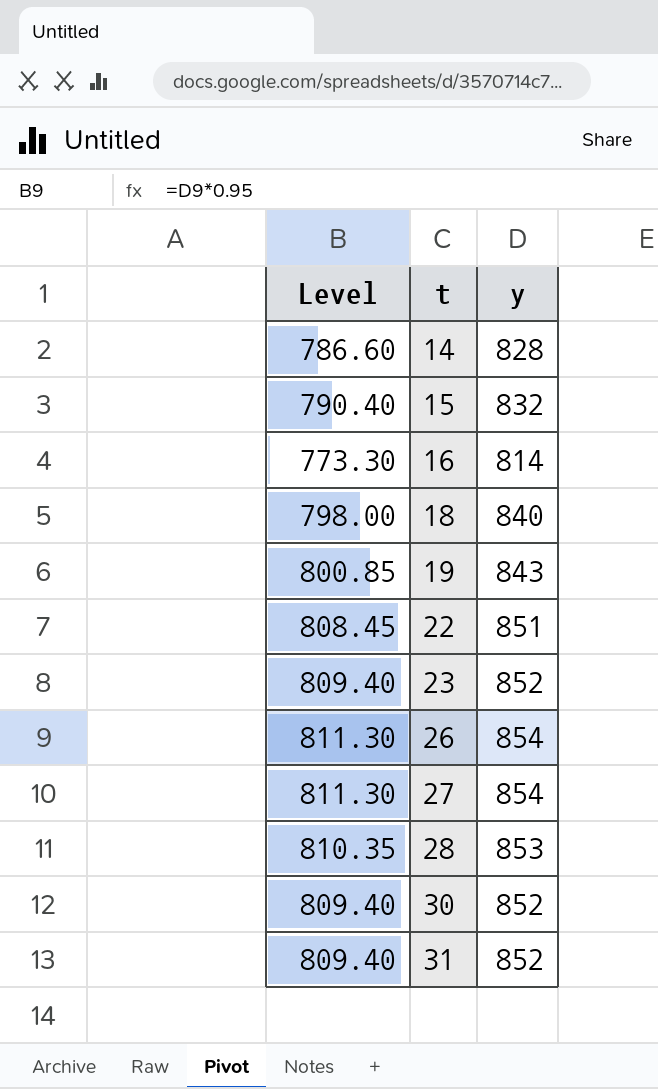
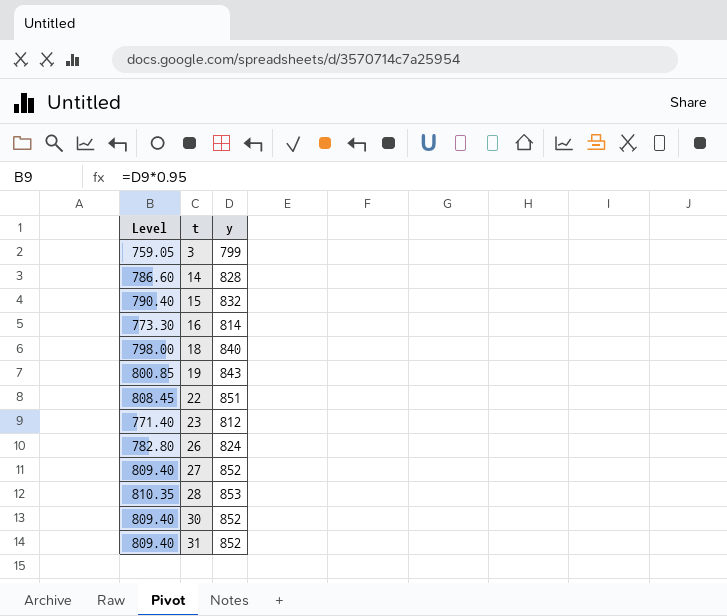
row 3: none -> 759.05 | 799
23 | Level: 809.40 -> 771.40
23 | y: 852 -> 812
26 | Level: 811.30 -> 782.80
26 | y: 854 -> 824
27 | Level: 811.30 -> 809.40
27 | y: 854 -> 852

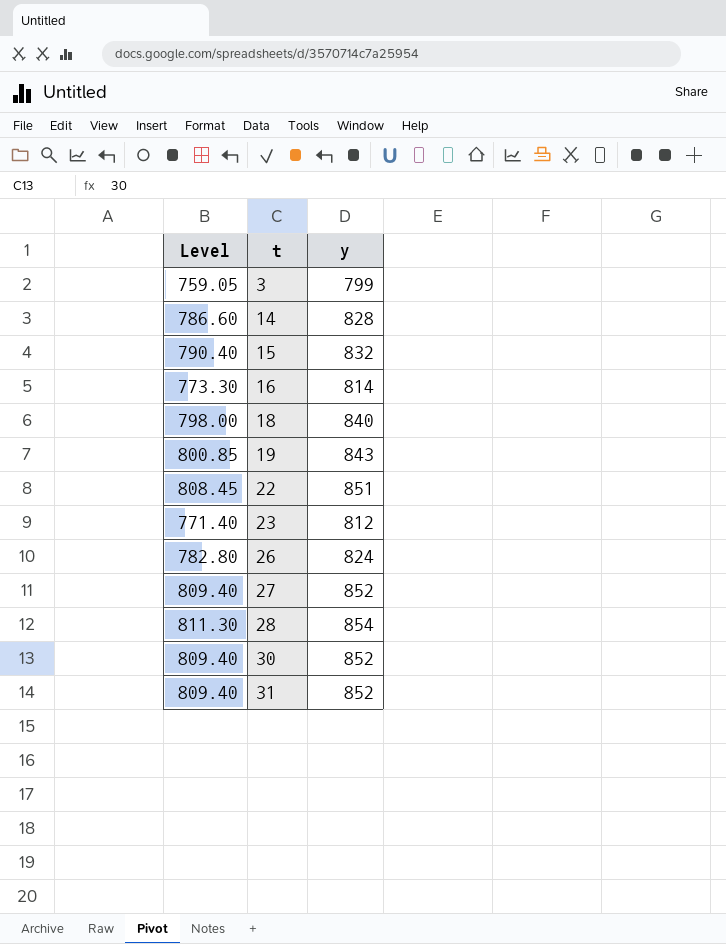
28 | Level: 810.35 -> 811.30
28 | y: 853 -> 854

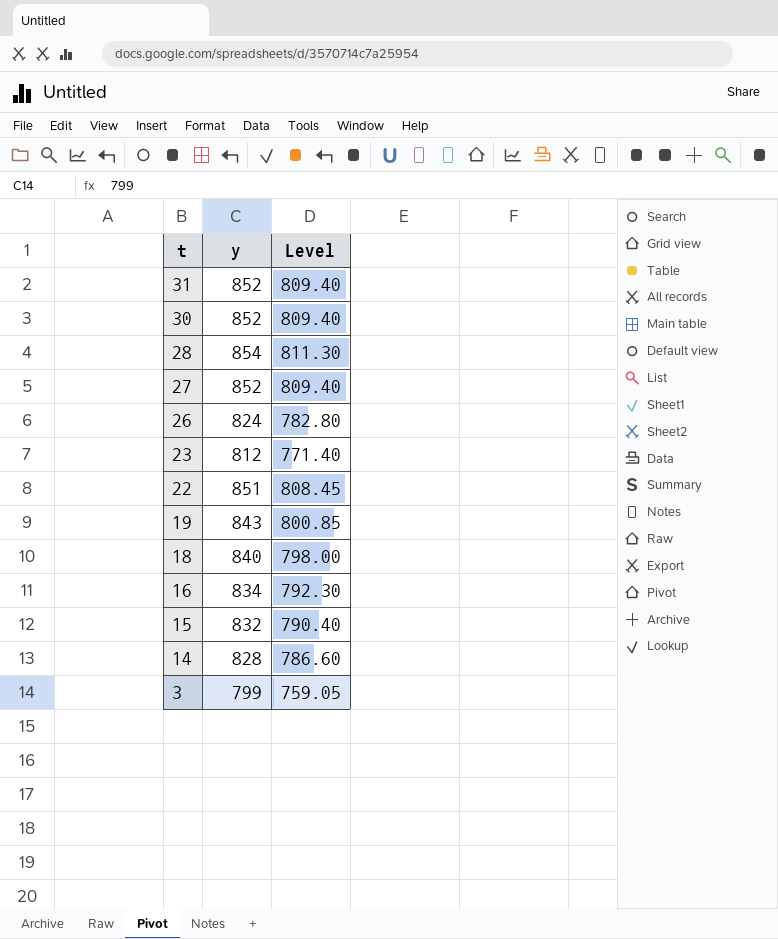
row order: t ascending -> t descending
column Level | position: 1 -> 3
16 | y: 814 -> 834
16 | Level: 773.30 -> 792.30

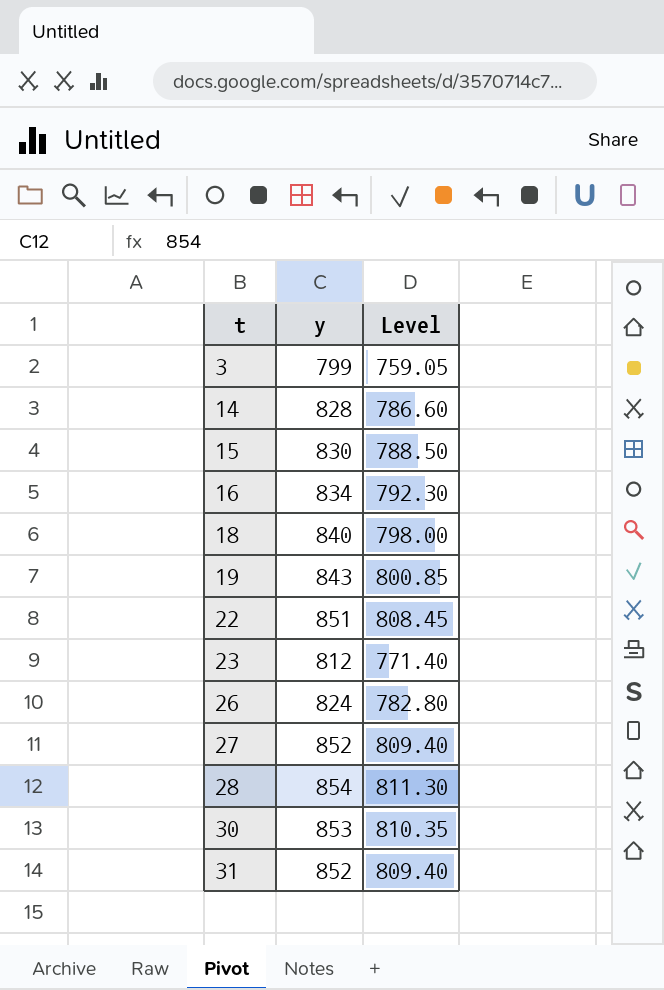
row order: t descending -> t ascending
15 | y: 832 -> 830
15 | Level: 790.40 -> 788.50
30 | y: 852 -> 853
30 | Level: 809.40 -> 810.35

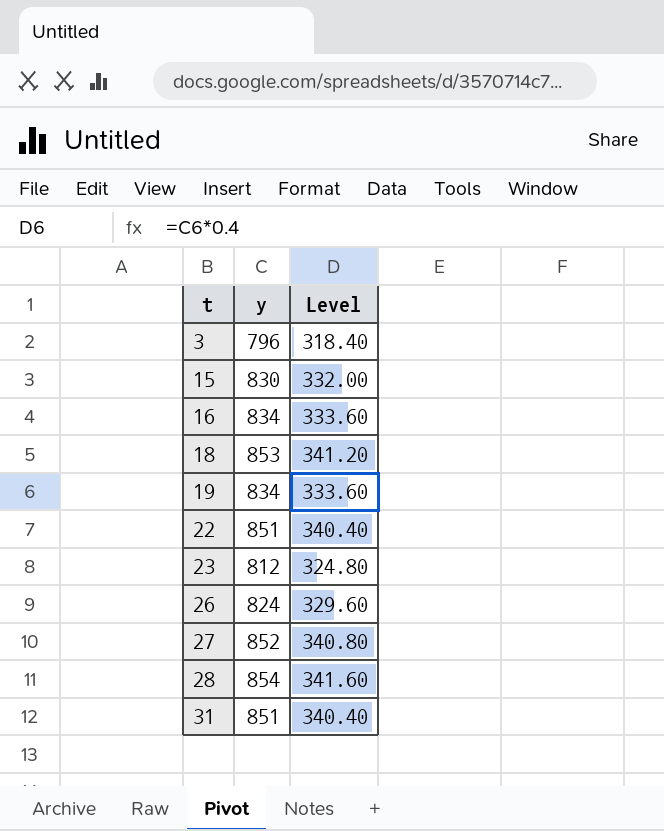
column Level | formula: [y] * 0.95 -> [y] * 0.4
row 14: 828 | 786.60 -> none
row 30: 853 | 810.35 -> none
3 | y: 799 -> 796
18 | y: 840 -> 853
19 | y: 843 -> 834
31 | y: 852 -> 851

